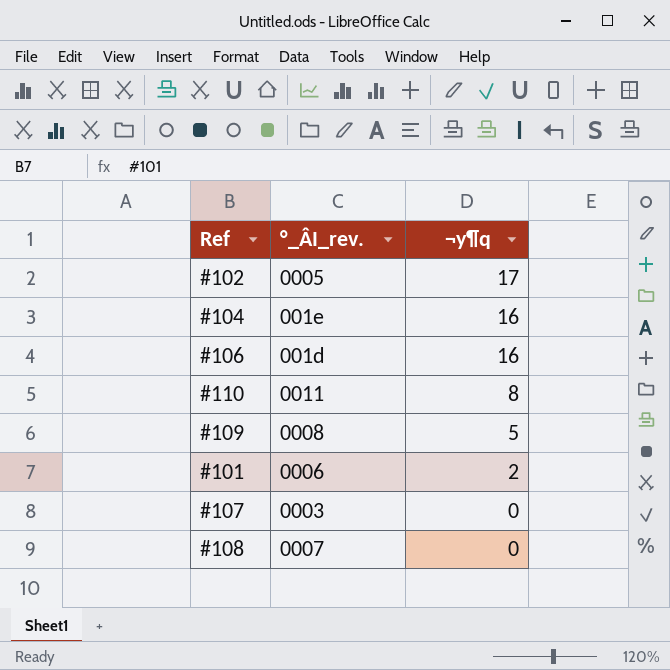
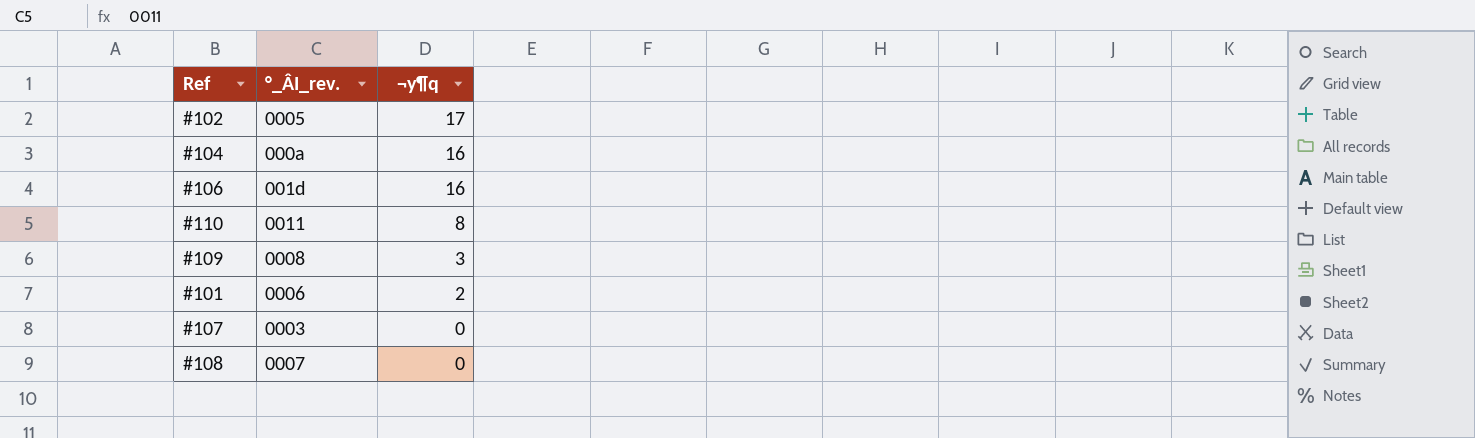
#104 | °_ÂI_rev.: 001e -> 000a
#109 | ¬y¶q: 5 -> 3

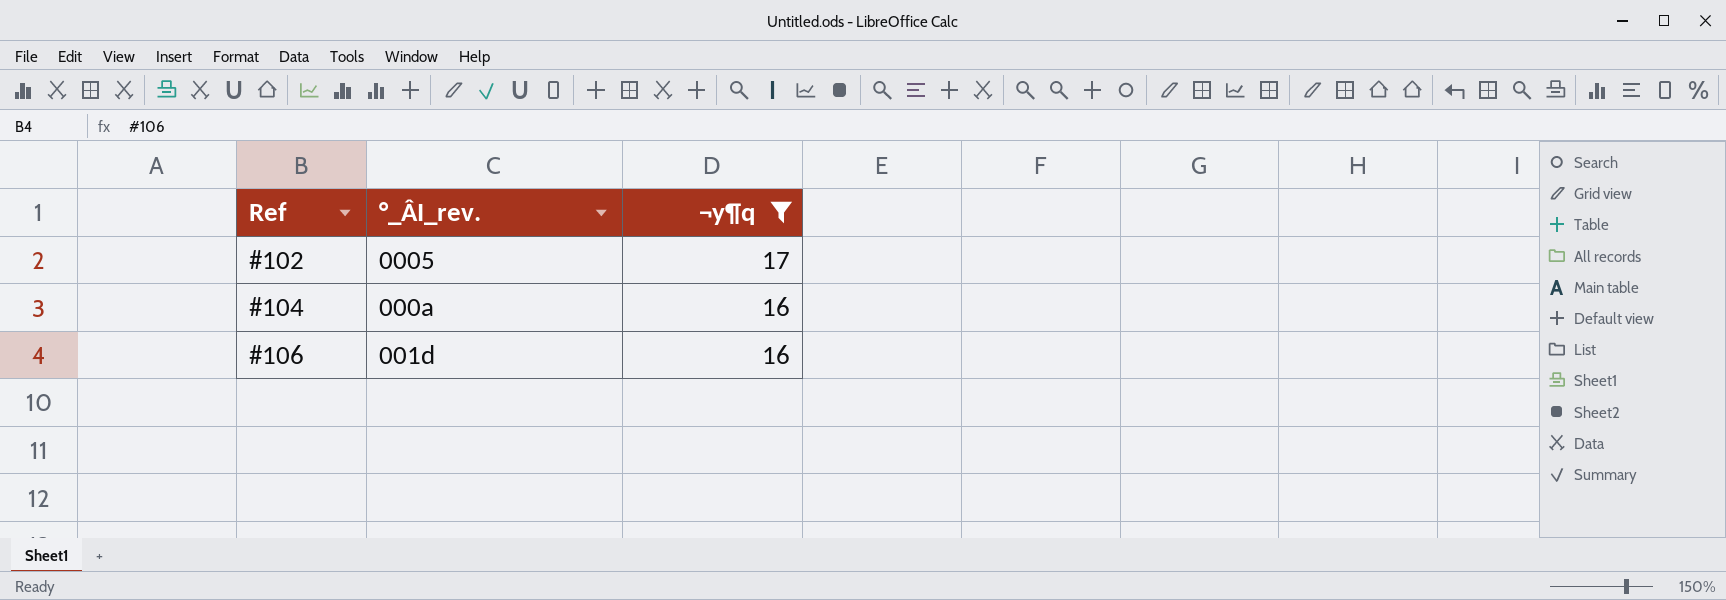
filter: none -> ¬y¶q >= 16

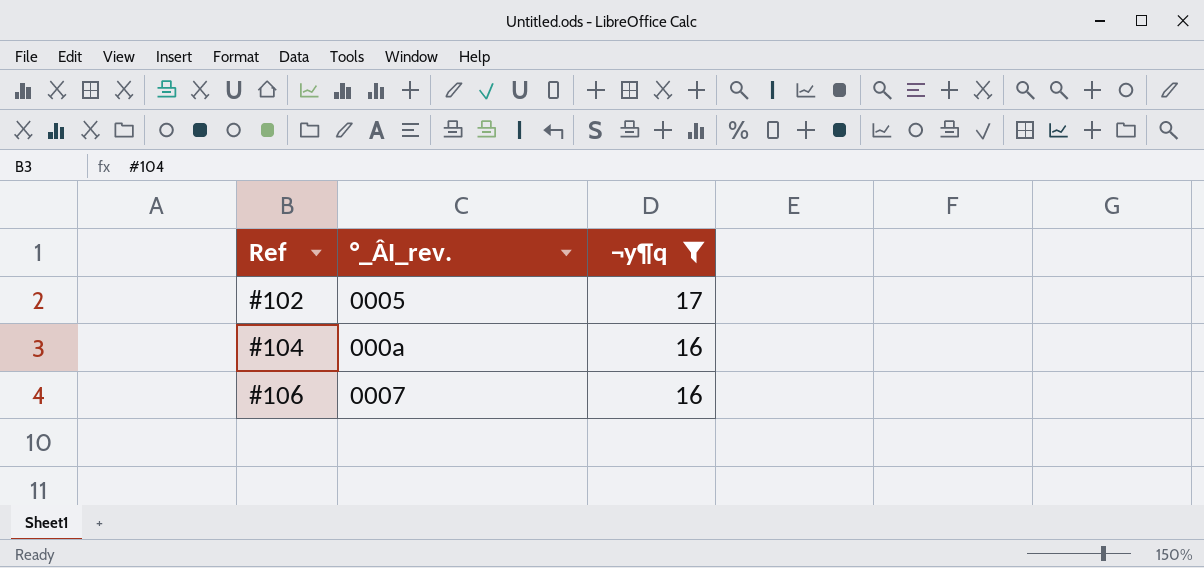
#106 | °_ÂI_rev.: 001d -> 0007

